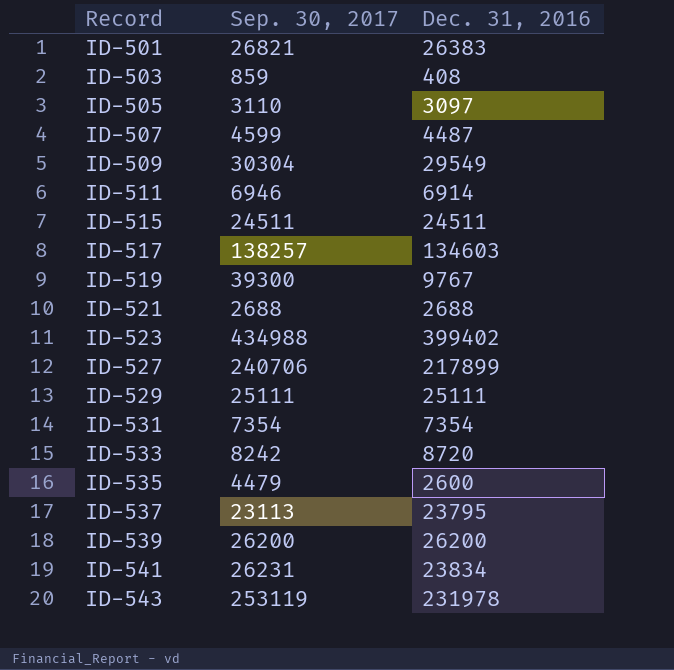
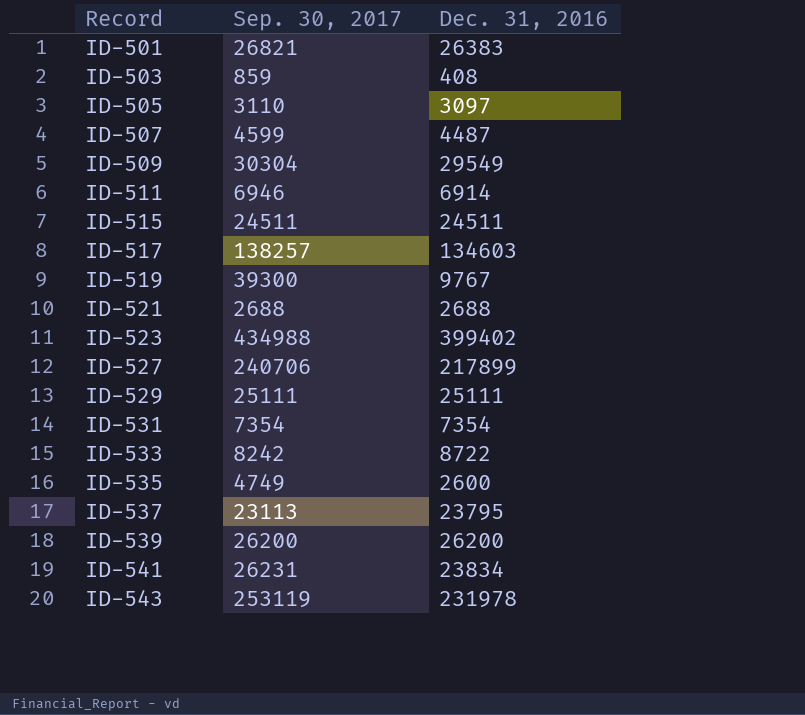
ID-533 | Dec. 31, 2016: 8720 -> 8722
ID-535 | Sep. 30, 2017: 4479 -> 4749

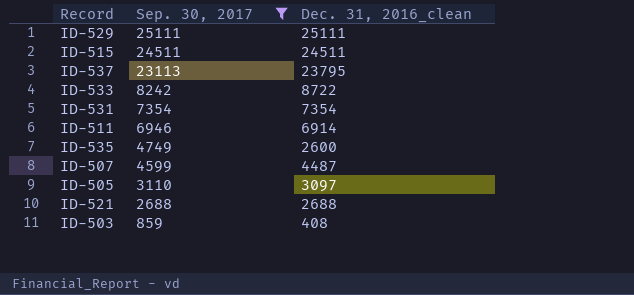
filter: none -> Sep. 30, 2017 <= 25111
row order: Record ascending -> Sep. 30, 2017 descending
column name: Dec. 31, 2016 -> Dec. 31, 2016_clean

